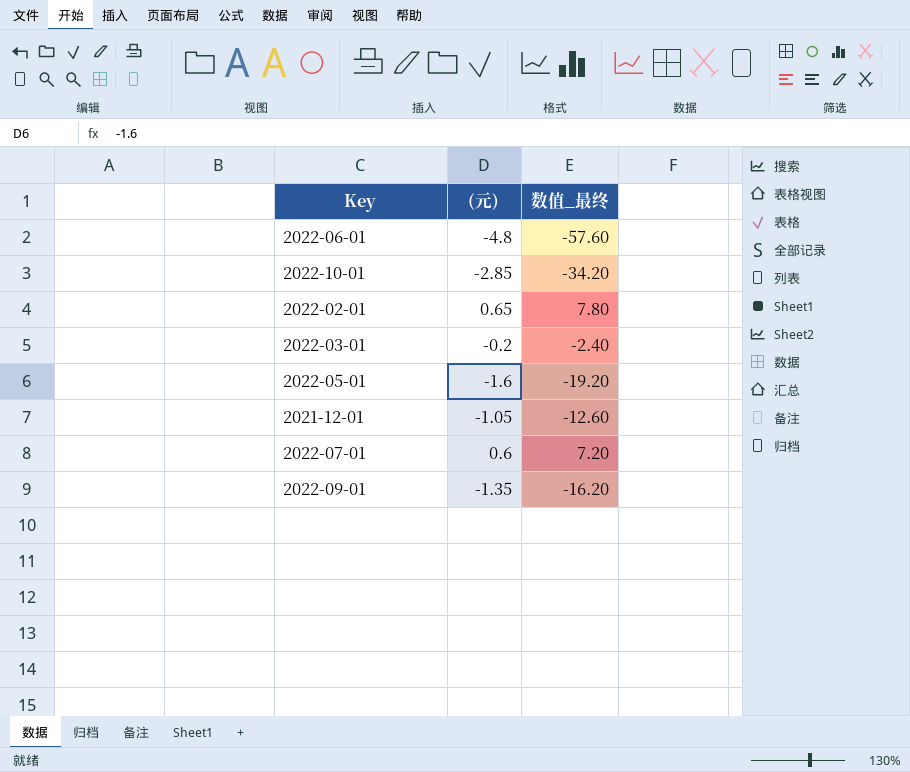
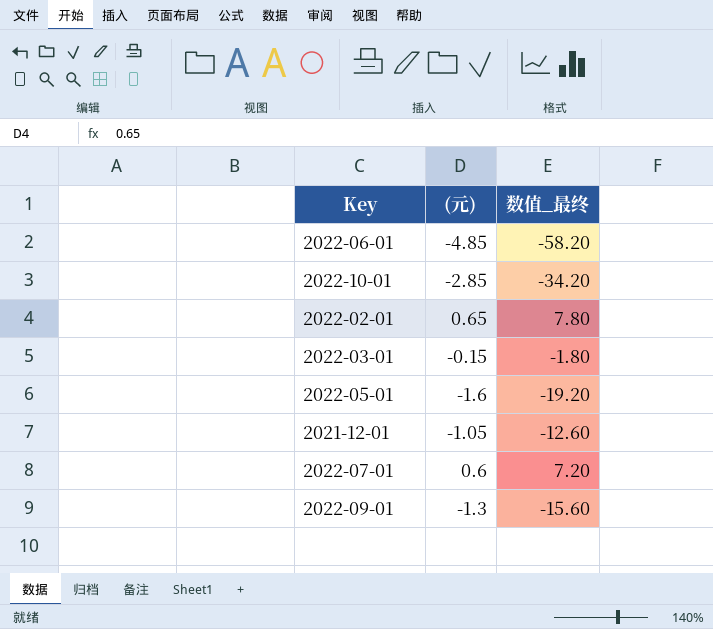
2022-06-01 | (元): -4.8 -> -4.85
2022-06-01 | 数值_最终: -57.60 -> -58.20
2022-03-01 | (元): -0.2 -> -0.15
2022-03-01 | 数值_最终: -2.40 -> -1.80
2022-09-01 | (元): -1.35 -> -1.3
2022-09-01 | 数值_最终: -16.20 -> -15.60

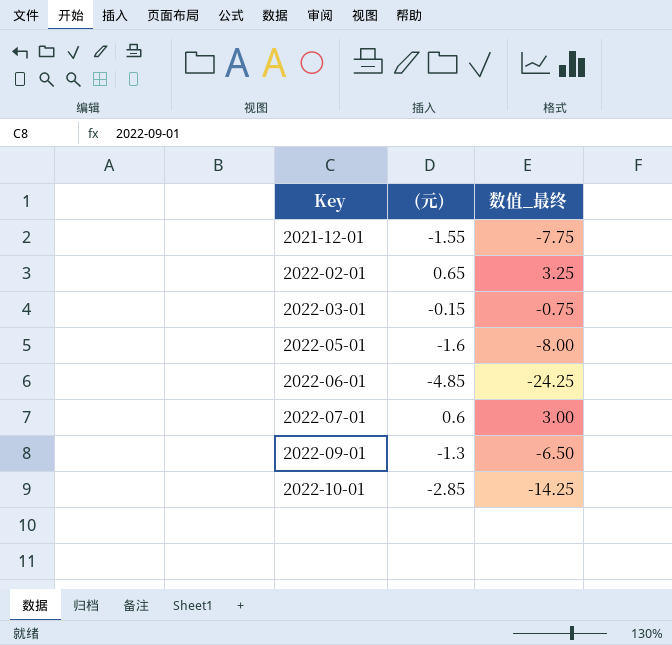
row order: none -> Key ascending
column 数值_最终 | formula: [(元)] * 12 -> [(元)] * 5
2021-12-01 | (元): -1.05 -> -1.55

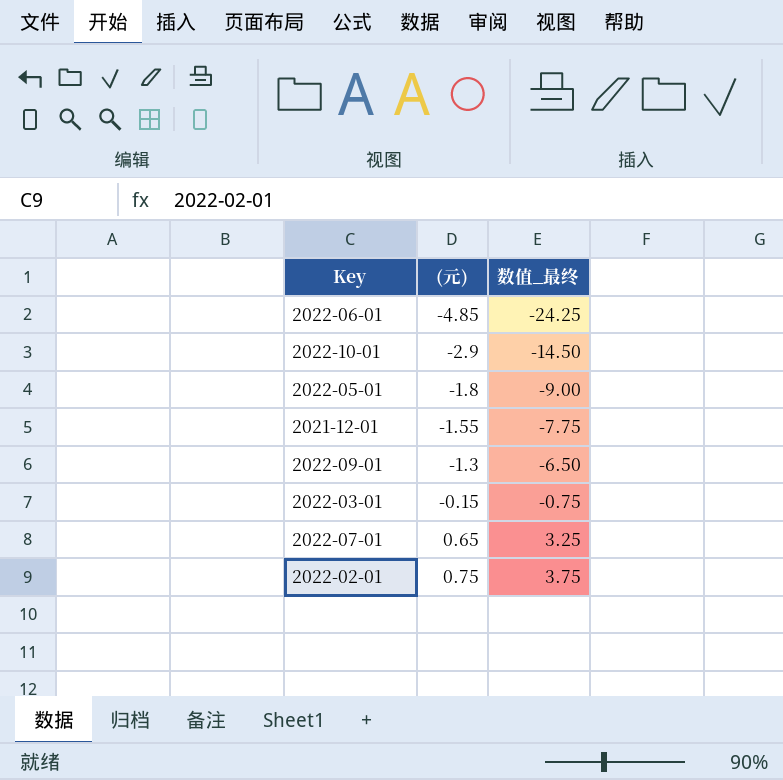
row order: Key ascending -> (元) ascending
2022-10-01 | (元): -2.85 -> -2.9
2022-10-01 | 数值_最终: -14.25 -> -14.50
2022-05-01 | (元): -1.6 -> -1.8
2022-05-01 | 数值_最终: -8.00 -> -9.00
2022-07-01 | (元): 0.6 -> 0.65
2022-07-01 | 数值_最终: 3.00 -> 3.25
2022-02-01 | (元): 0.65 -> 0.75
2022-02-01 | 数值_最终: 3.25 -> 3.75

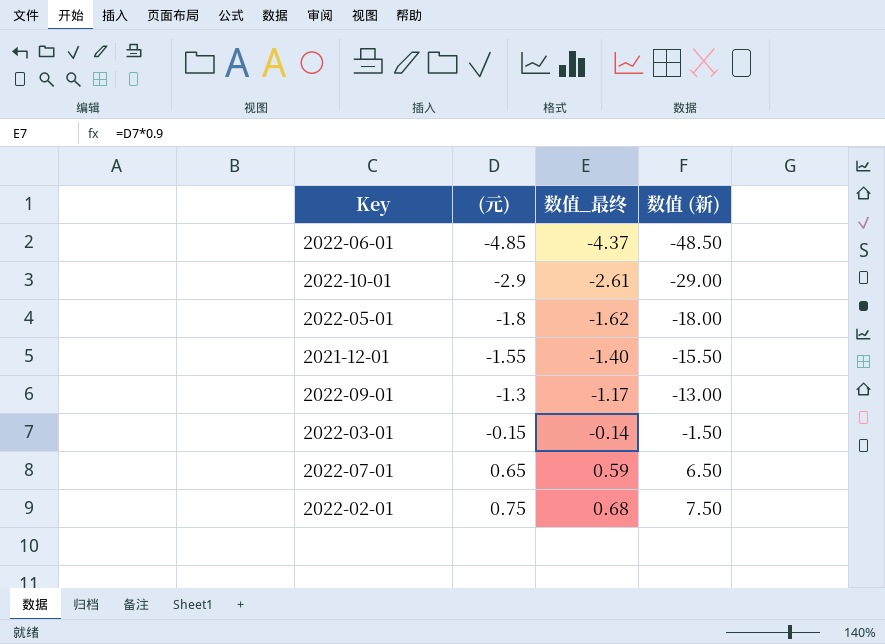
column 数值_最终 | formula: [(元)] * 5 -> [(元)] * 0.9
column 数值 (新) | formula: none -> [(元)] * 10

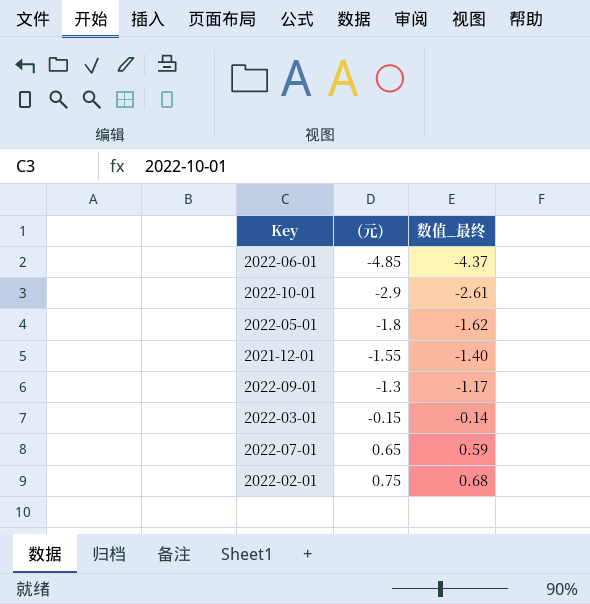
column 数值 (新) | formula: [(元)] * 10 -> none

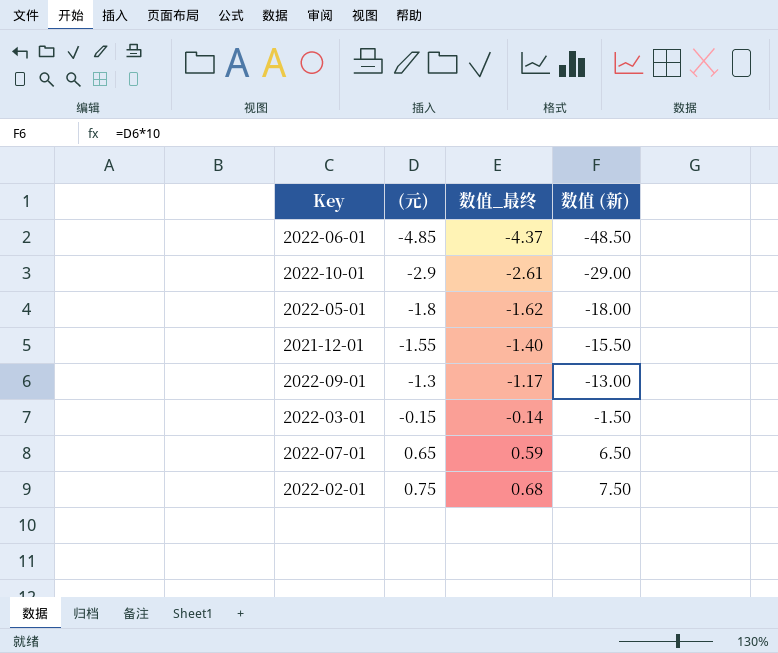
column 数值 (新) | formula: none -> [(元)] * 10

